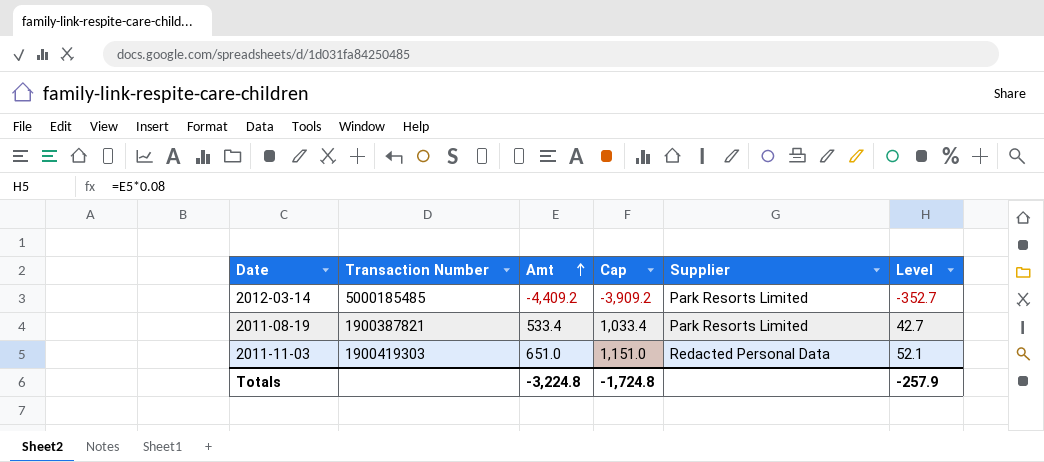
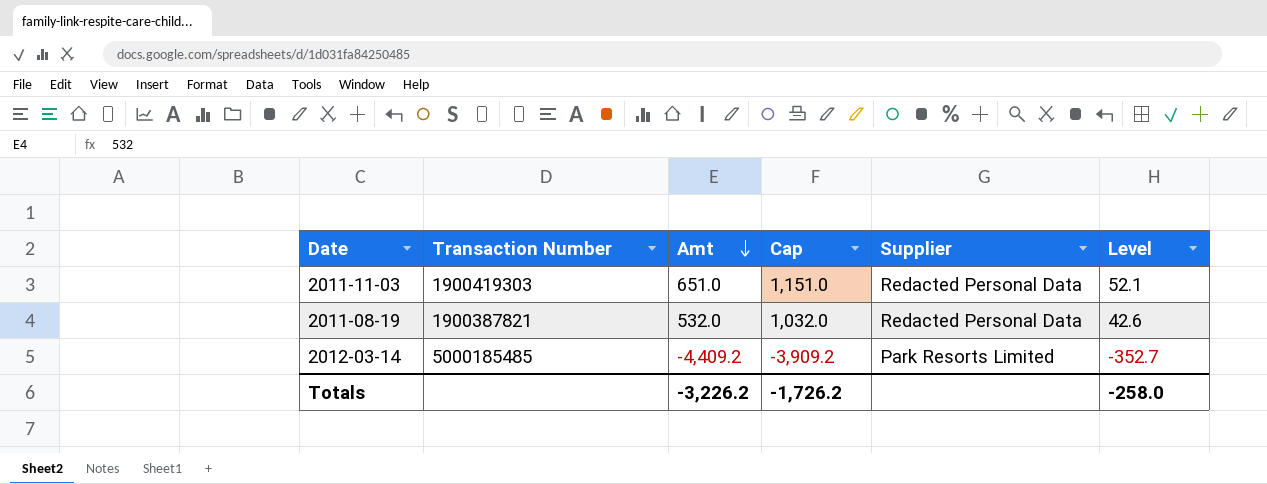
row order: Amt ascending -> Amt descending
2011-08-19 | Amt: 533.4 -> 532.0
2011-08-19 | Cap: 1,033.4 -> 1,032.0
2011-08-19 | Supplier: Park Resorts Limited -> Redacted Personal Data
2011-08-19 | Level: 42.7 -> 42.6
Totals | Amt: -3,224.8 -> -3,226.2
Totals | Cap: -1,724.8 -> -1,726.2
Totals | Level: -257.9 -> -258.0

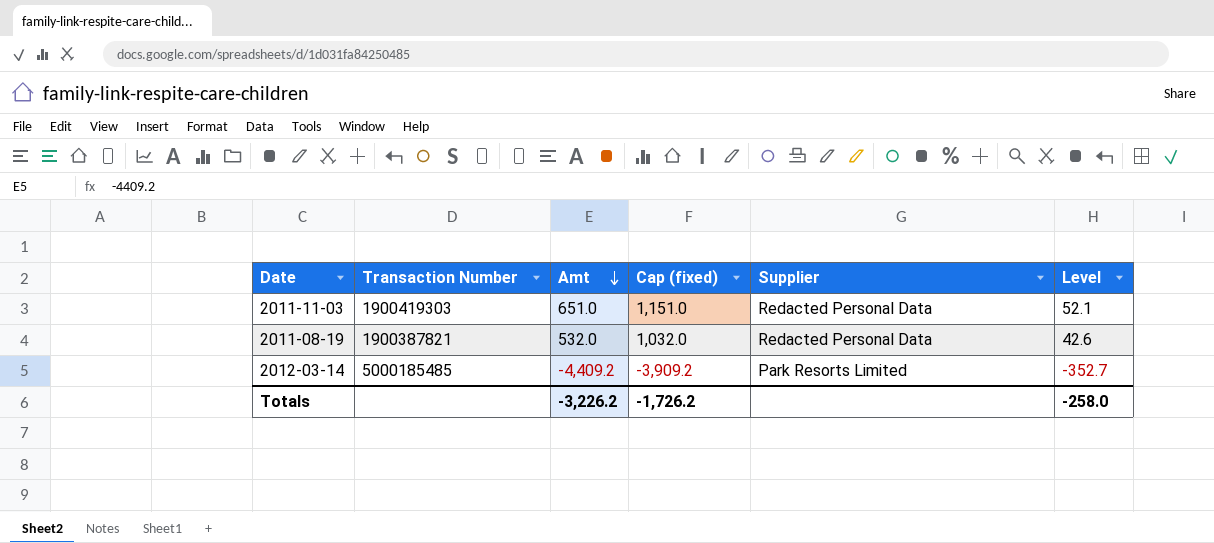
column name: Cap -> Cap (fixed)

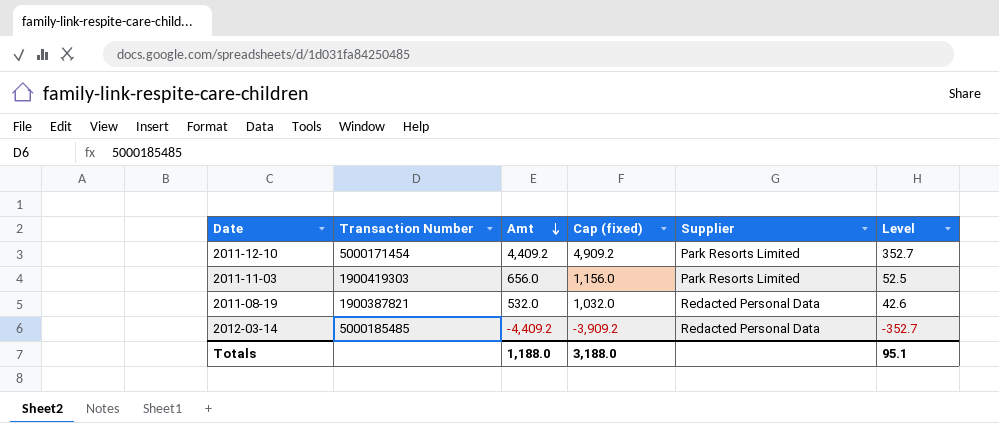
row 2011-12-10: none -> 5000171454 | 4,409.2 | 4,909.2 | Park Resorts Limited | 352.7
2011-11-03 | Amt: 651.0 -> 656.0
2011-11-03 | Cap (fixed): 1,151.0 -> 1,156.0
2011-11-03 | Supplier: Redacted Personal Data -> Park Resorts Limited
2011-11-03 | Level: 52.1 -> 52.5
2012-03-14 | Supplier: Park Resorts Limited -> Redacted Personal Data
Totals | Amt: -3,226.2 -> 1,188.0
Totals | Cap (fixed): -1,726.2 -> 3,188.0
Totals | Level: -258.0 -> 95.1

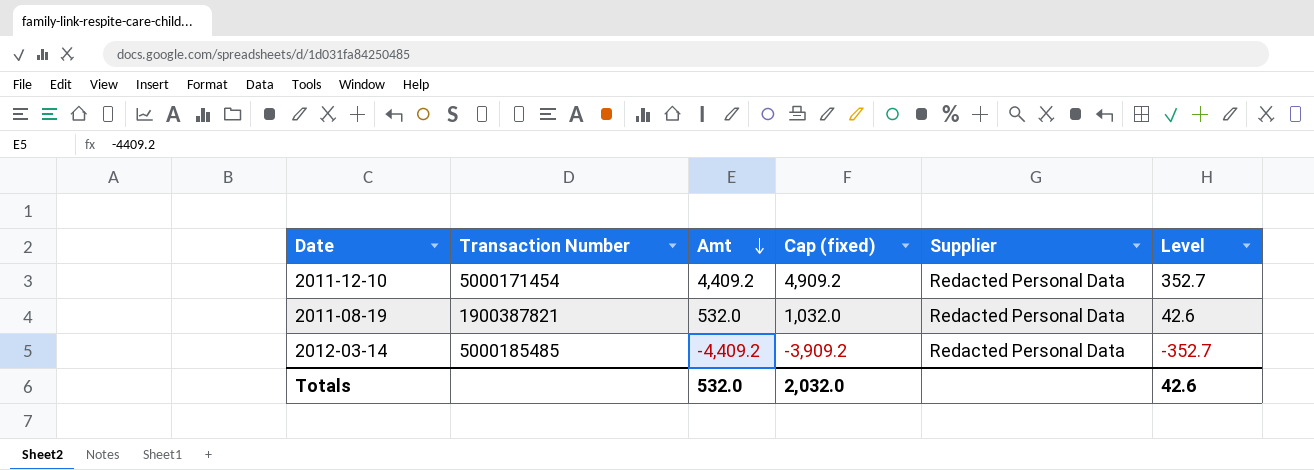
row 2011-11-03: 1900419303 | 656.0 | 1,156.0 | Park Resorts Limited | 52.5 -> none
2011-12-10 | Supplier: Park Resorts Limited -> Redacted Personal Data
Totals | Amt: 1,188.0 -> 532.0
Totals | Cap (fixed): 3,188.0 -> 2,032.0
Totals | Level: 95.1 -> 42.6

